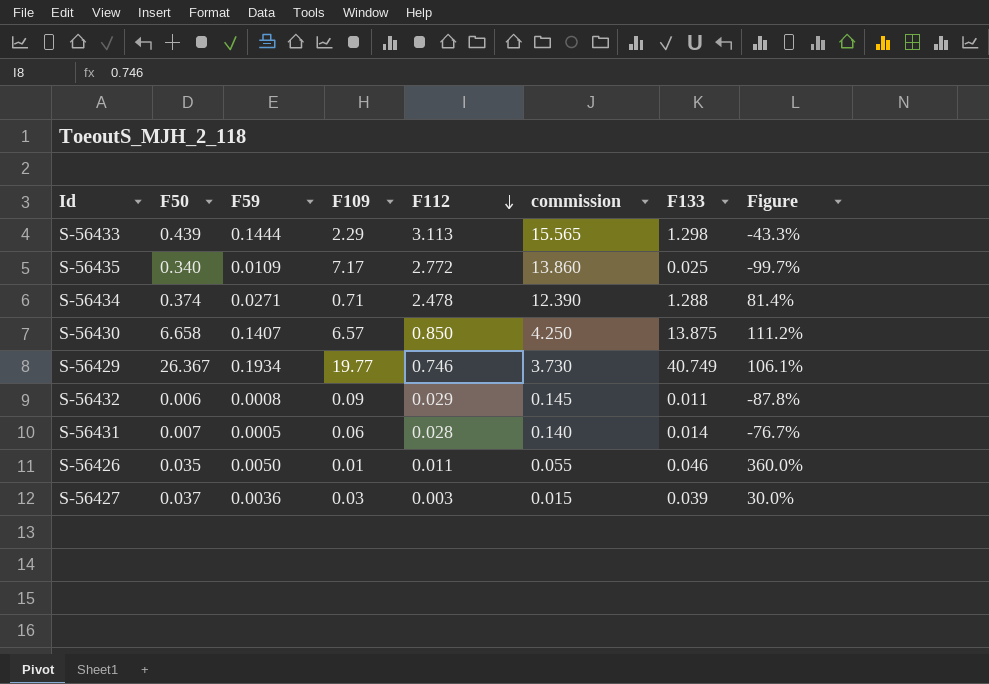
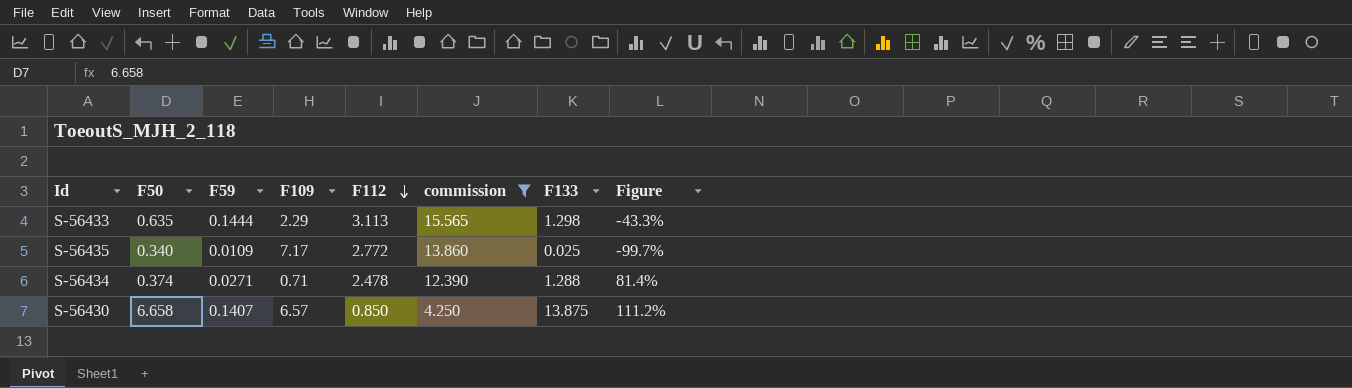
filter: none -> commission >= 4.250
S-56433 | F50: 0.439 -> 0.635

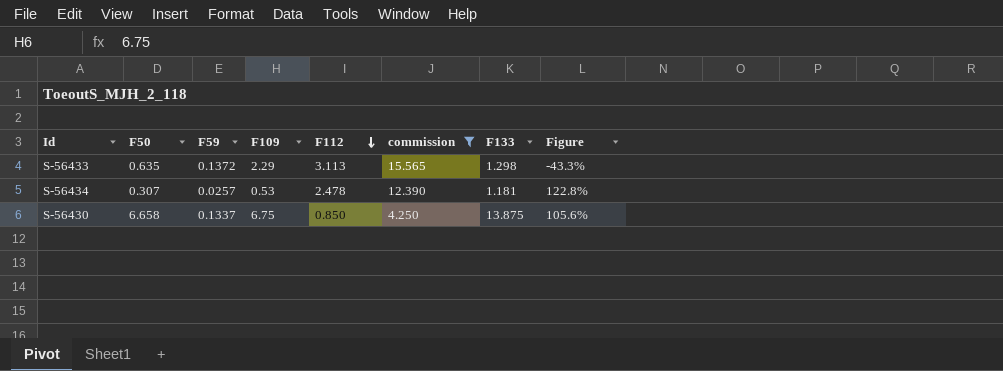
row S-56435: 0.340 | 0.0109 | 7.17 | 2.772 | 13.860 | 0.025 | -99.7% -> none
S-56433 | F59: 0.1444 -> 0.1372
S-56434 | F50: 0.374 -> 0.307
S-56434 | F59: 0.0271 -> 0.0257
S-56434 | F109: 0.71 -> 0.53
S-56434 | F133: 1.288 -> 1.181
S-56434 | Figure: 81.4% -> 122.8%
S-56430 | F59: 0.1407 -> 0.1337
S-56430 | F109: 6.57 -> 6.75
S-56430 | Figure: 111.2% -> 105.6%

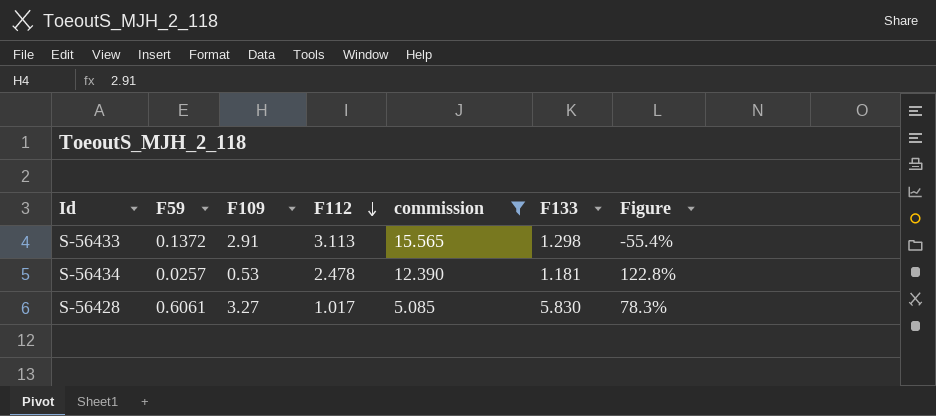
column F50 | position: 2 -> none
row S-56430: 6.658 | 0.1337 | 6.75 | 0.850 | 4.250 | 13.875 | 105.6% -> none
S-56433 | F109: 2.29 -> 2.91
S-56433 | Figure: -43.3% -> -55.4%
row S-56428: none -> 0.6061 | 3.27 | 1.017 | 5.085 | 5.830 | 78.3%

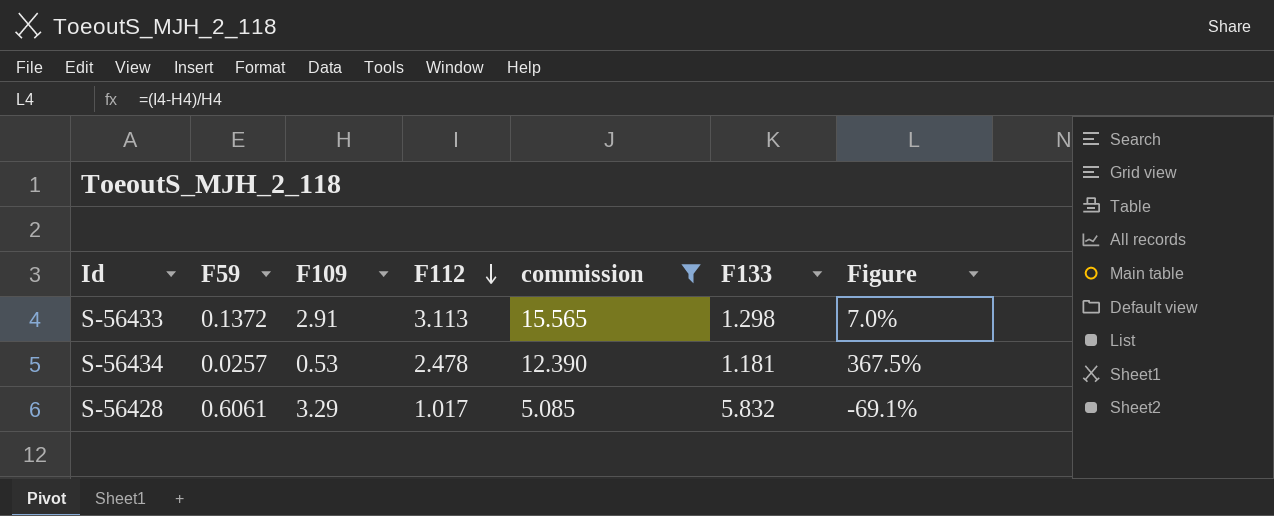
column Figure | formula: ([F133] - [F109]) / [F109] -> ([F112] - [F109]) / [F109]
S-56428 | F109: 3.27 -> 3.29
S-56428 | F133: 5.830 -> 5.832

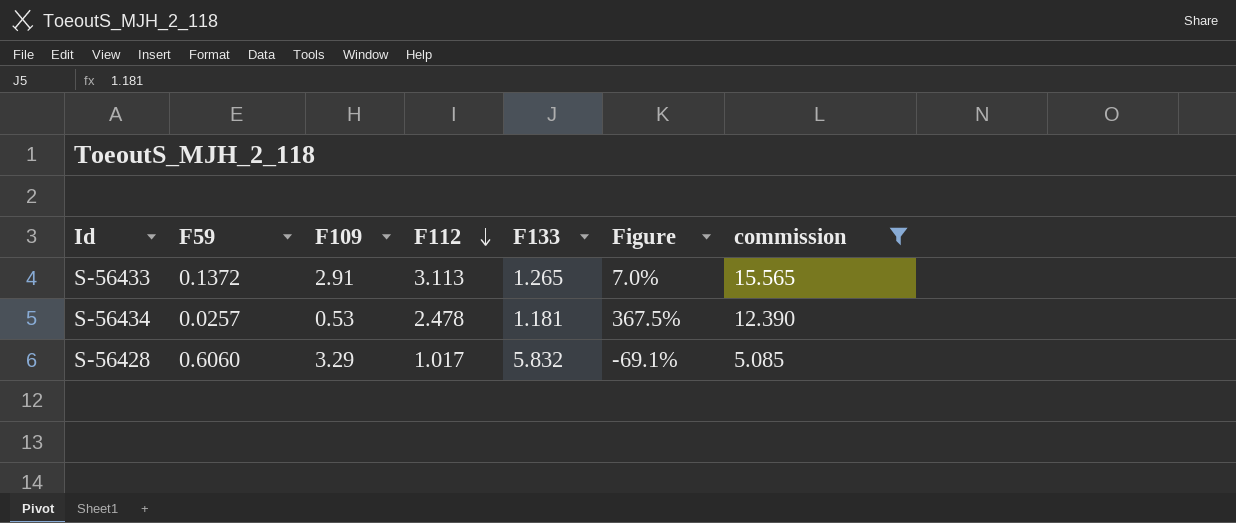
column commission | position: 5 -> 7
S-56433 | F133: 1.298 -> 1.265
S-56428 | F59: 0.6061 -> 0.6060

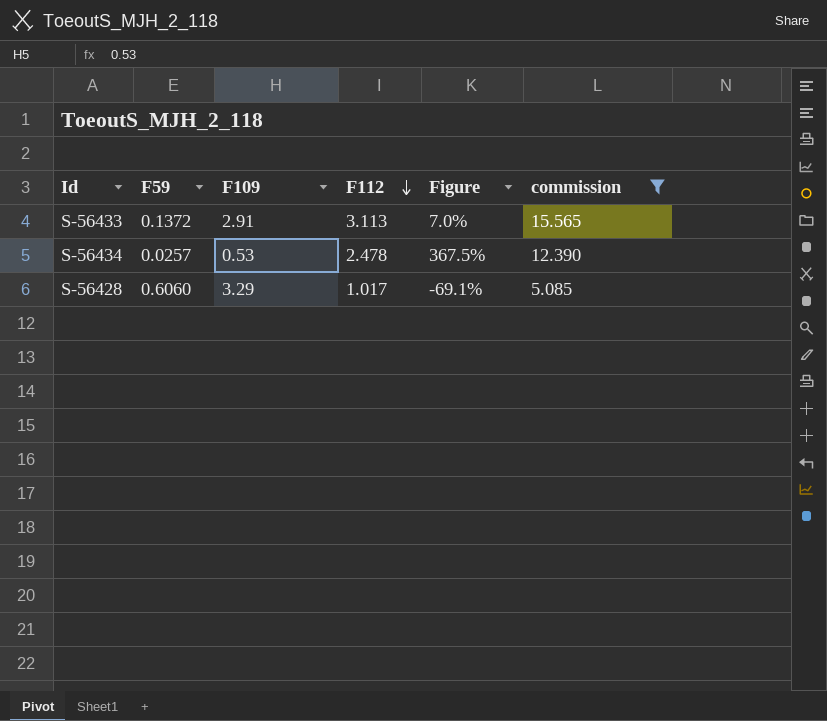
column F133 | position: 5 -> none

